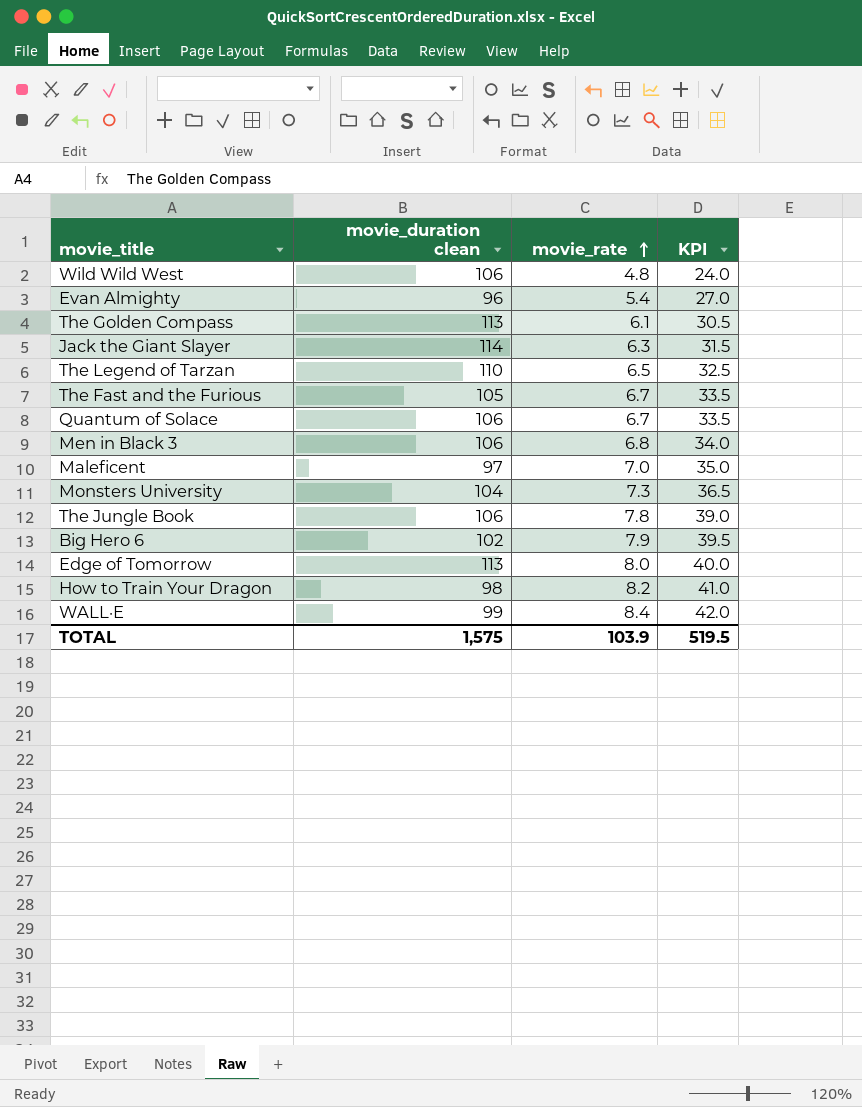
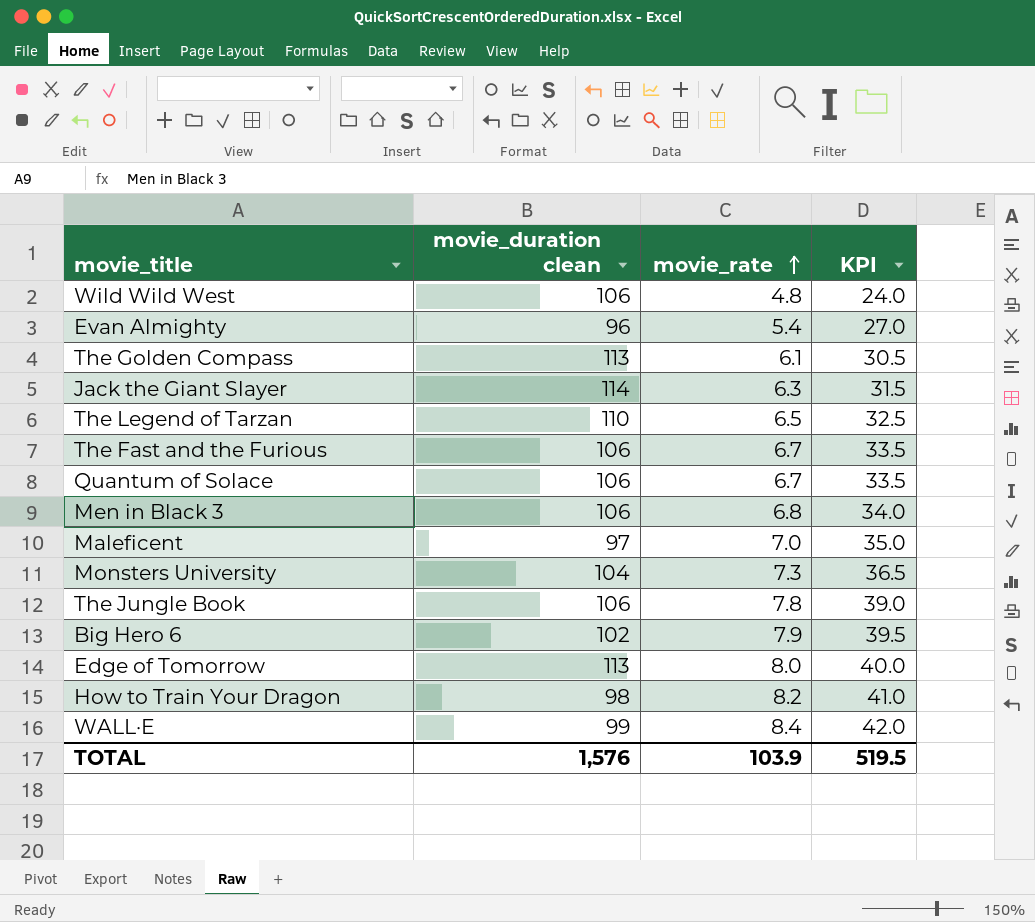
The Fast and the Furious | movie_duration clean: 105 -> 106
TOTAL | movie_duration clean: 1,575 -> 1,576

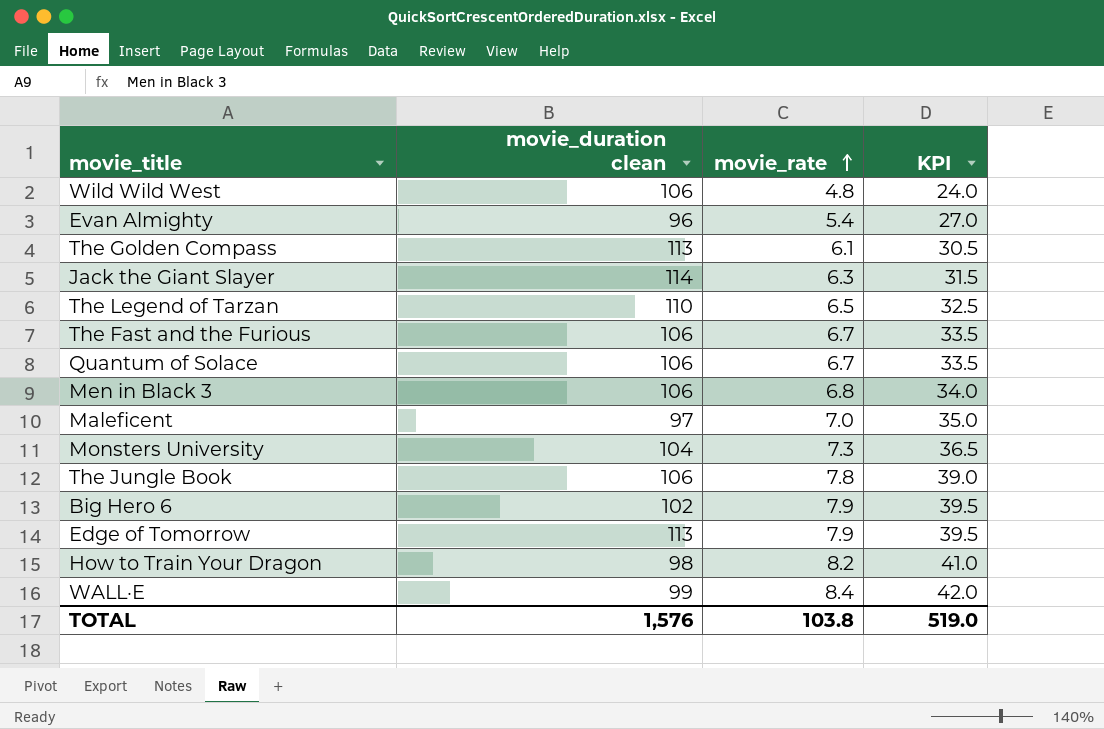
Edge of Tomorrow | movie_rate: 8.0 -> 7.9
Edge of Tomorrow | KPI: 40.0 -> 39.5
TOTAL | movie_rate: 103.9 -> 103.8
TOTAL | KPI: 519.5 -> 519.0

